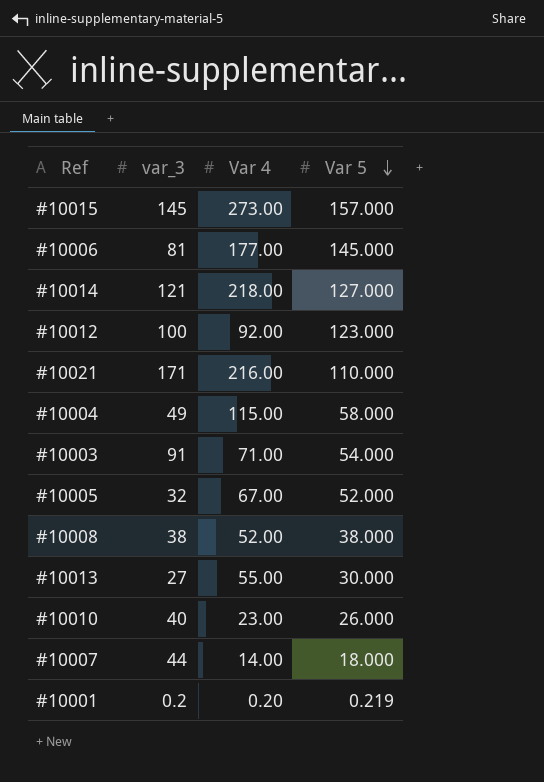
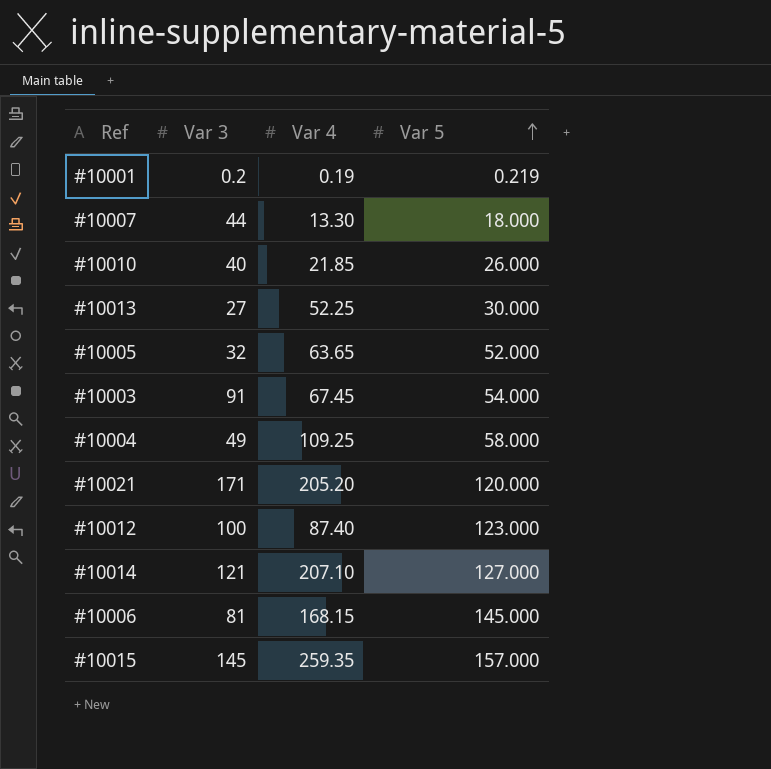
row order: Var 5 descending -> Var 5 ascending
column name: var_3 -> Var 3
row #10008: 38 | 52.00 | 38.000 -> none
#10001 | Var 4: 0.20 -> 0.19
#10007 | Var 4: 14.00 -> 13.30
#10010 | Var 4: 23.00 -> 21.85
#10013 | Var 4: 55.00 -> 52.25
#10005 | Var 4: 67.00 -> 63.65
#10003 | Var 4: 71.00 -> 67.45
#10004 | Var 4: 115.00 -> 109.25
#10021 | Var 4: 216.00 -> 205.20
#10021 | Var 5: 110.000 -> 120.000
#10012 | Var 4: 92.00 -> 87.40
#10014 | Var 4: 218.00 -> 207.10
#10006 | Var 4: 177.00 -> 168.15
#10015 | Var 4: 273.00 -> 259.35

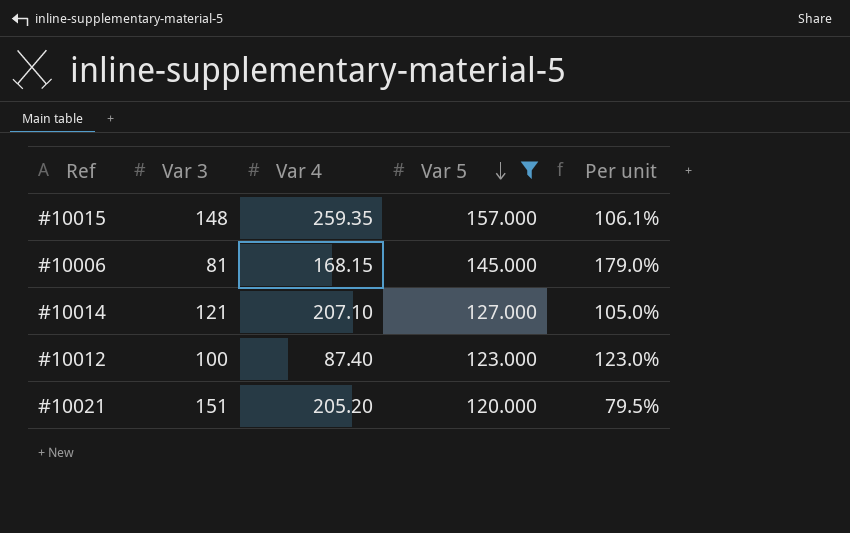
filter: none -> Var 5 >= 120.000
row order: Var 5 ascending -> Var 5 descending
column Per unit | formula: none -> [Var 5] / [Var 3]
#10015 | Var 3: 145 -> 148
#10021 | Var 3: 171 -> 151

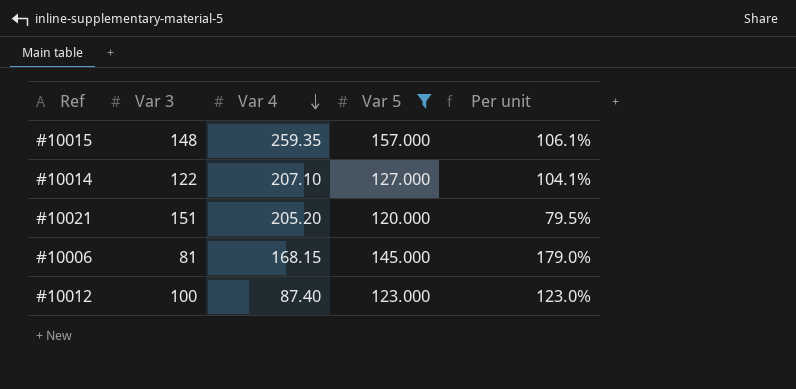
row order: Var 5 descending -> Var 4 descending
#10014 | Var 3: 121 -> 122
#10014 | Per unit: 105.0% -> 104.1%

